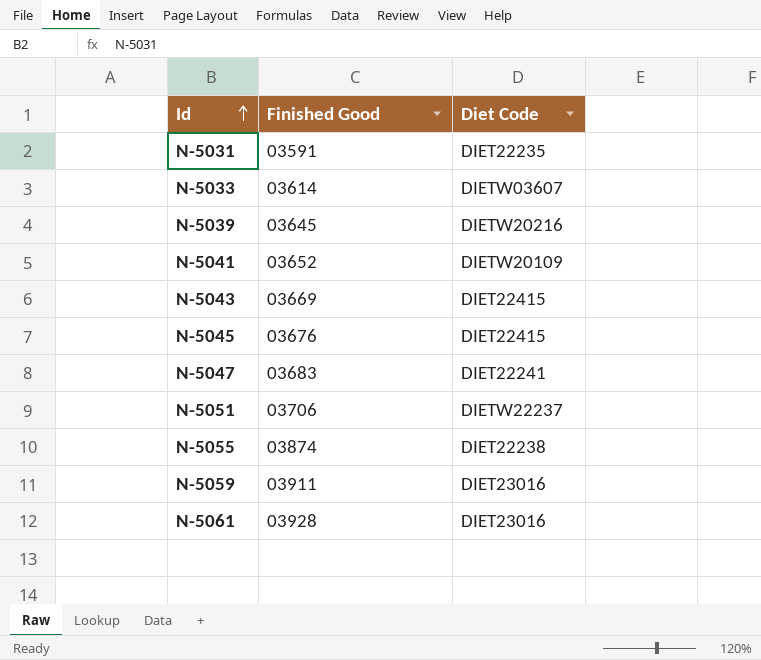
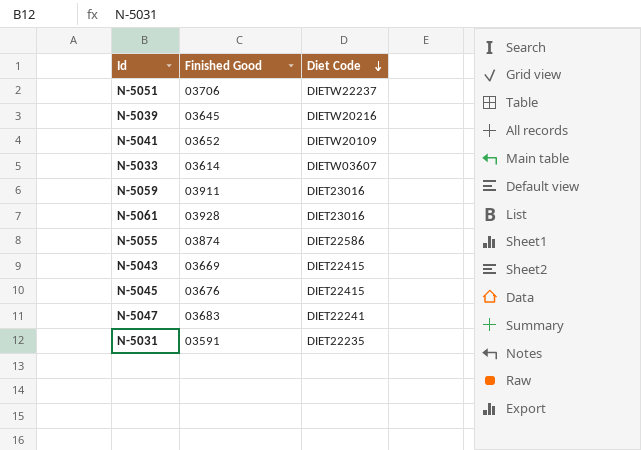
row order: Id ascending -> Diet Code descending
N-5055 | Diet Code: DIET22238 -> DIET22586

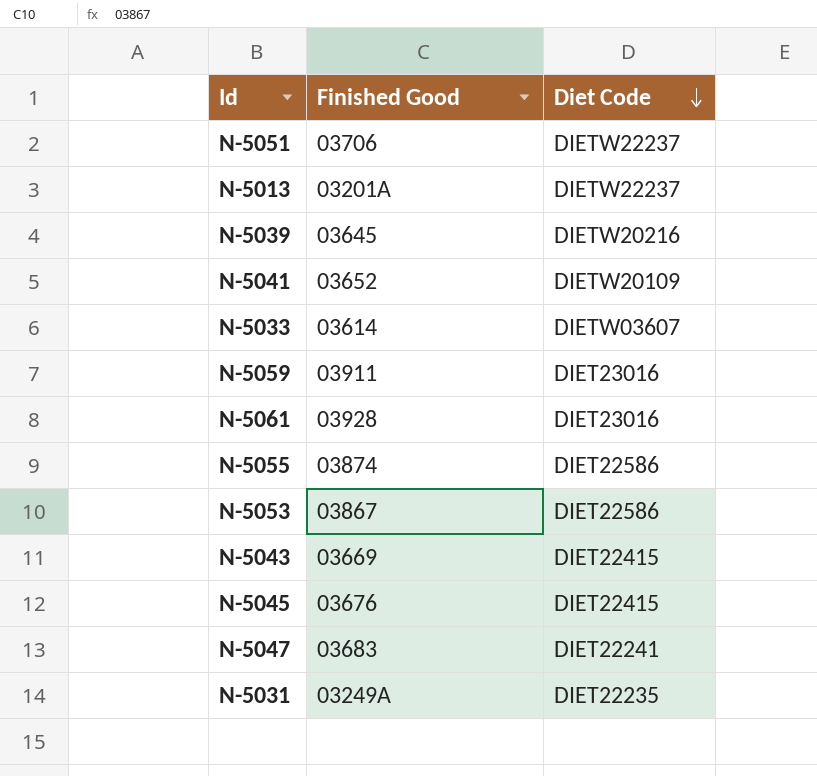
row N-5013: none -> 03201A | DIETW22237
row N-5053: none -> 03867 | DIET22586
N-5031 | Finished Good: 03591 -> 03249A

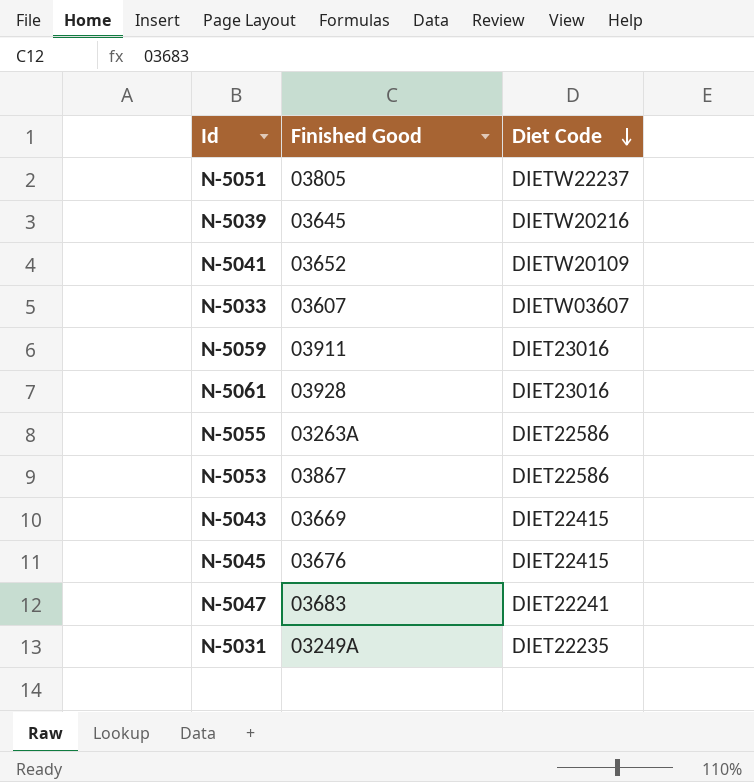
row N-5013: 03201A | DIETW22237 -> none
N-5051 | Finished Good: 03706 -> 03805
N-5033 | Finished Good: 03614 -> 03607
N-5055 | Finished Good: 03874 -> 03263A

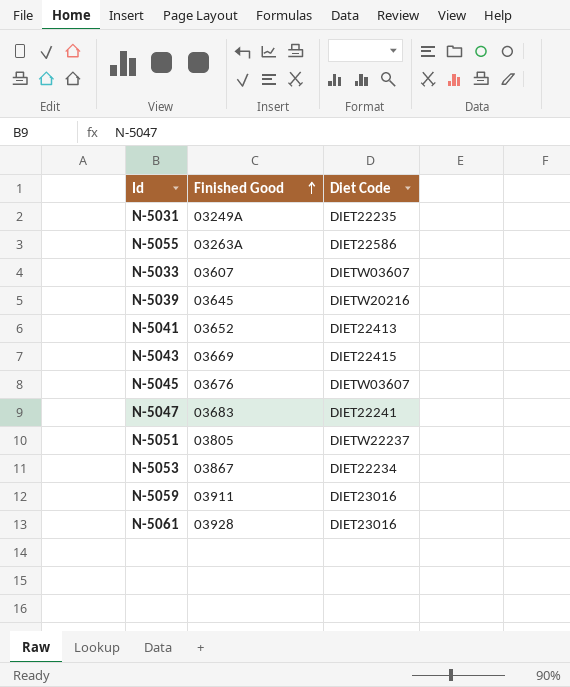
row order: Diet Code descending -> Finished Good ascending
N-5041 | Diet Code: DIETW20109 -> DIET22413
N-5045 | Diet Code: DIET22415 -> DIETW03607
N-5053 | Diet Code: DIET22586 -> DIET22234

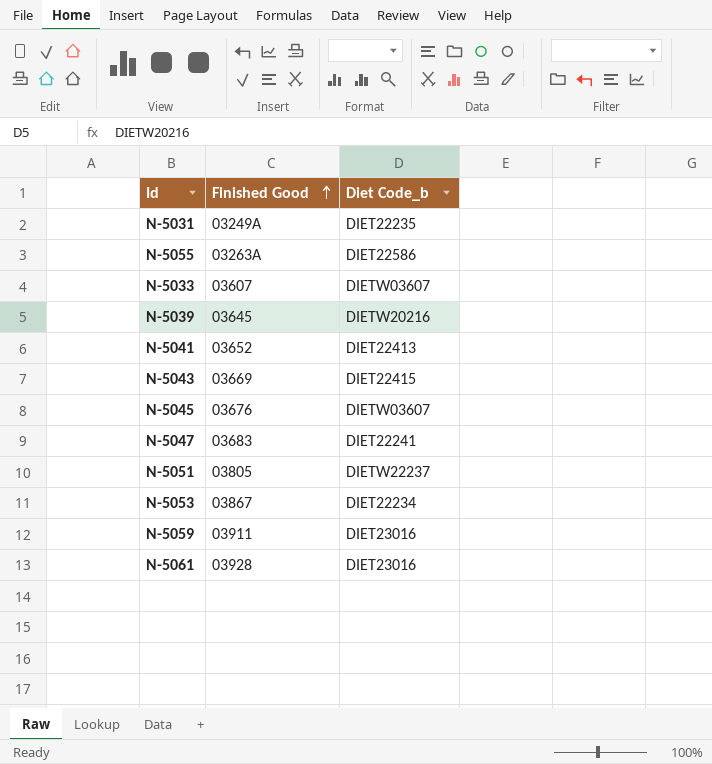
column name: Diet Code -> Diet Code_b

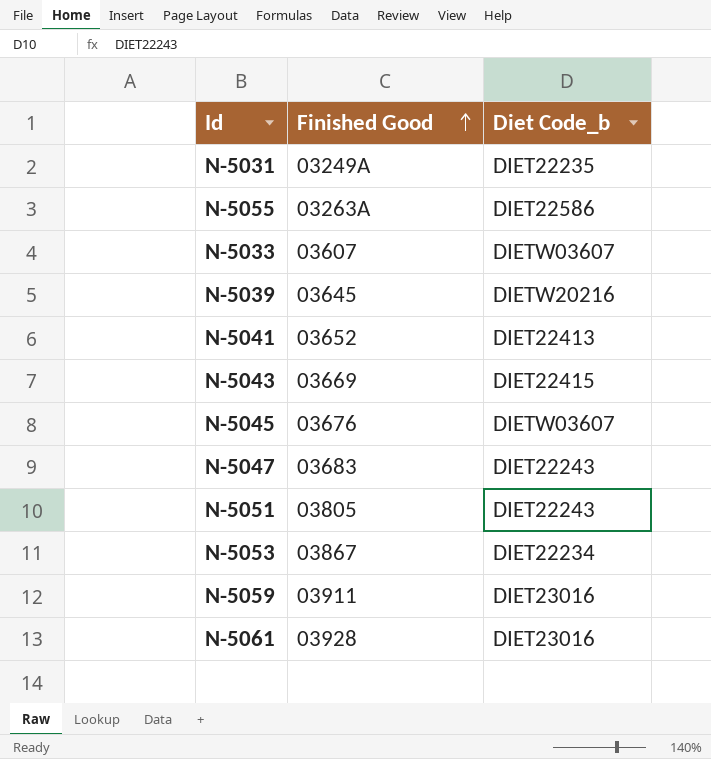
N-5047 | Diet Code_b: DIET22241 -> DIET22243
N-5051 | Diet Code_b: DIETW22237 -> DIET22243

